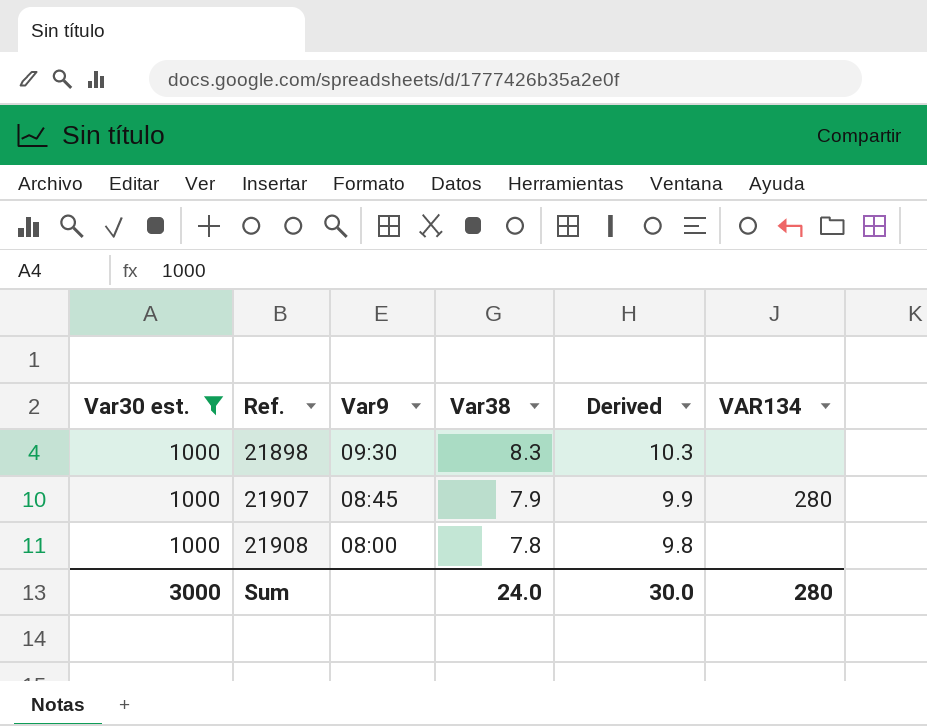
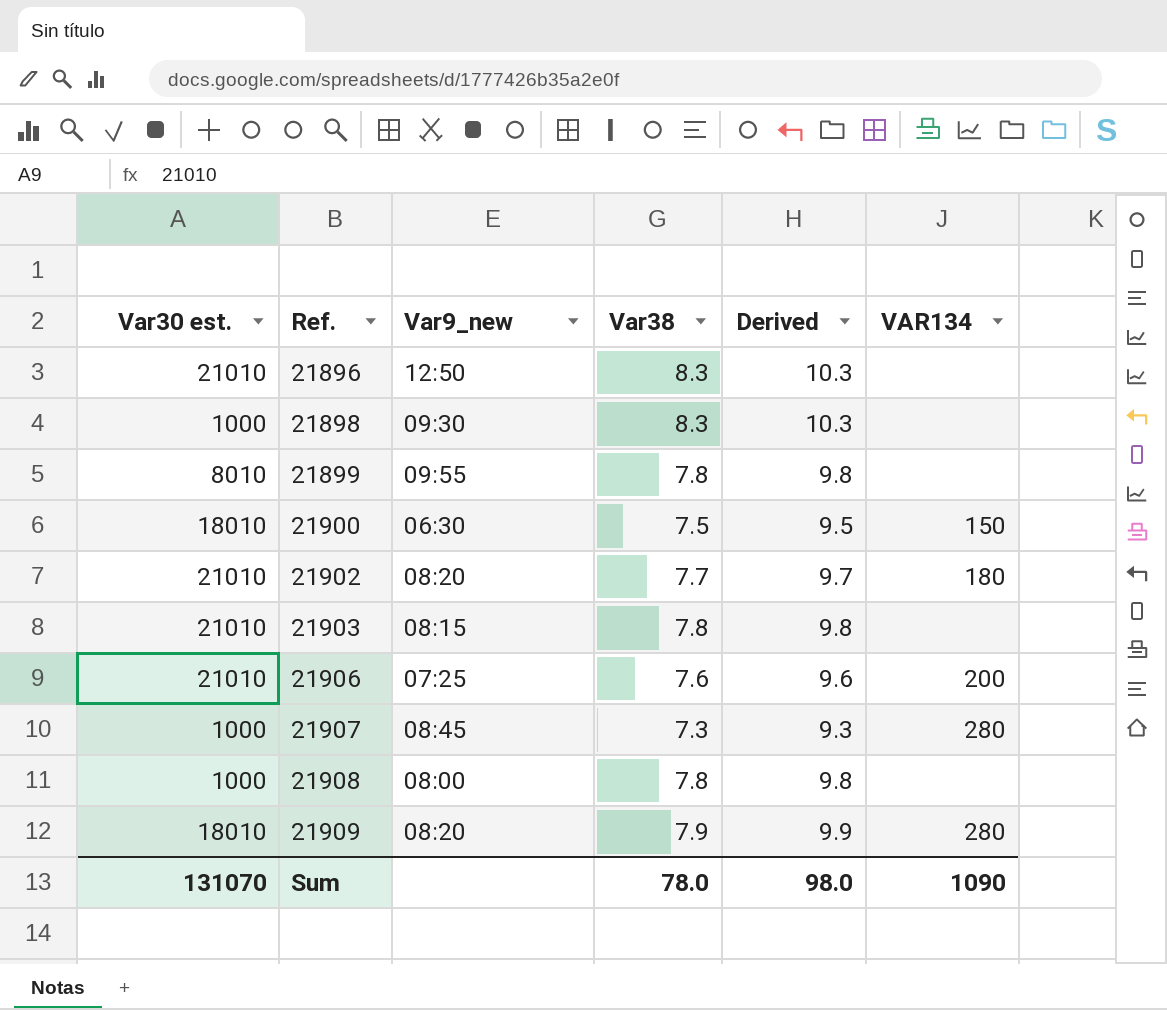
filter: Var30 est. = 1000 -> none
column name: Var9 -> Var9_new
21907 | Var38: 7.9 -> 7.3
21907 | Derived: 9.9 -> 9.3
Sum | Var30 est.: 3000 -> 131070
Sum | Var38: 24.0 -> 78.0
Sum | Derived: 30.0 -> 98.0
Sum | VAR134: 280 -> 1090

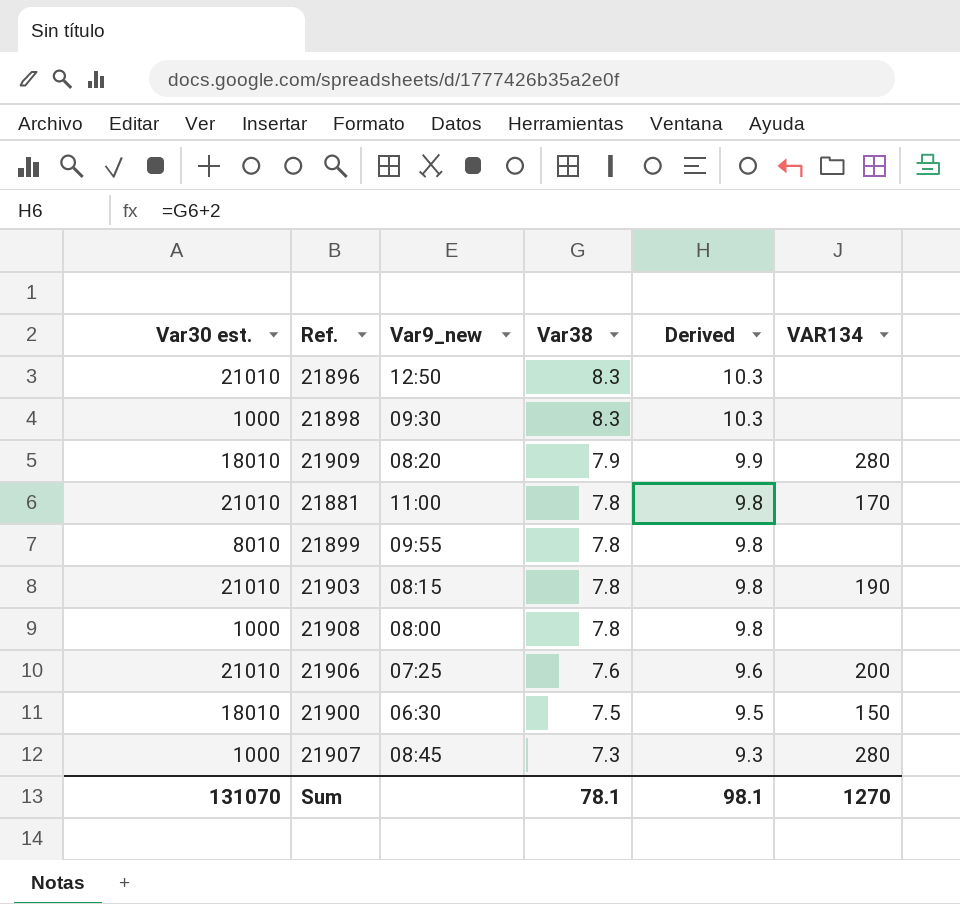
row order: Ref. ascending -> Var38 descending
row 21902: 21010 | 08:20 | 7.7 | 9.7 | 180 -> none
row 21881: none -> 21010 | 11:00 | 7.8 | 9.8 | 170
21903 | VAR134: none -> 190
Sum | Var38: 78.0 -> 78.1
Sum | Derived: 98.0 -> 98.1
Sum | VAR134: 1090 -> 1270

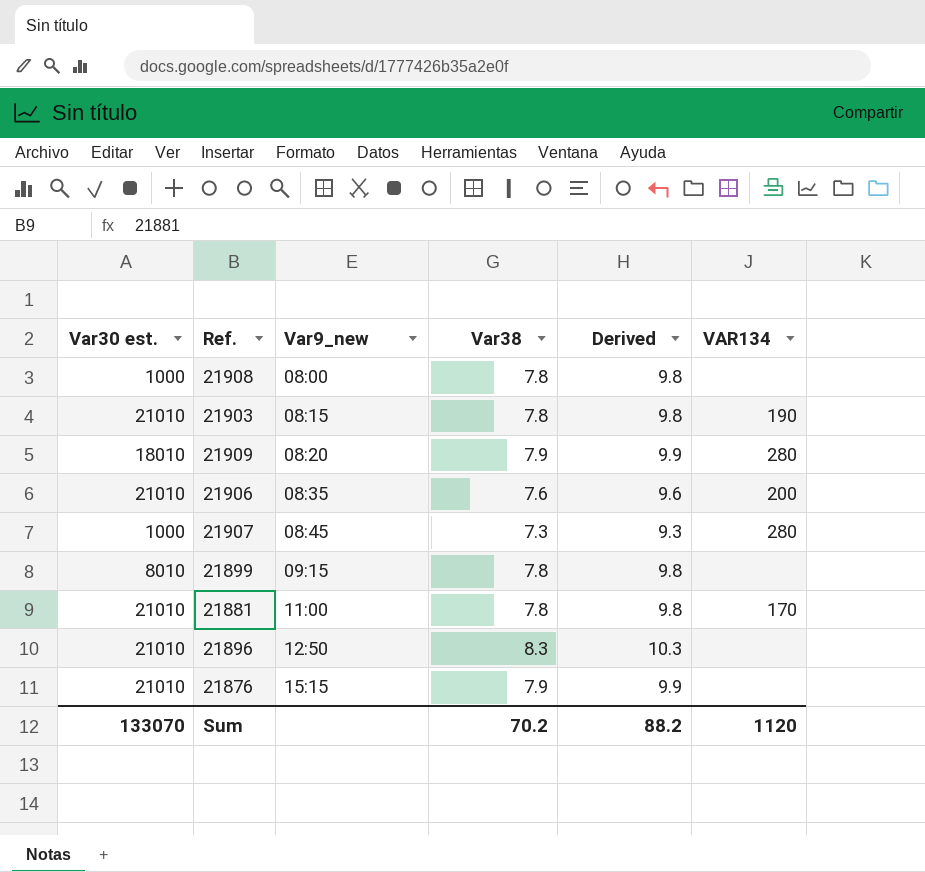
row order: Var38 descending -> Var9_new ascending
row 21898: 1000 | 09:30 | 8.3 | 10.3 | none -> none
row 21900: 18010 | 06:30 | 7.5 | 9.5 | 150 -> none
21906 | Var9_new: 07:25 -> 08:35
21899 | Var9_new: 09:55 -> 09:15
row 21876: none -> 21010 | 15:15 | 7.9 | 9.9 | none
Sum | Var30 est.: 131070 -> 133070
Sum | Var38: 78.1 -> 70.2
Sum | Derived: 98.1 -> 88.2
Sum | VAR134: 1270 -> 1120

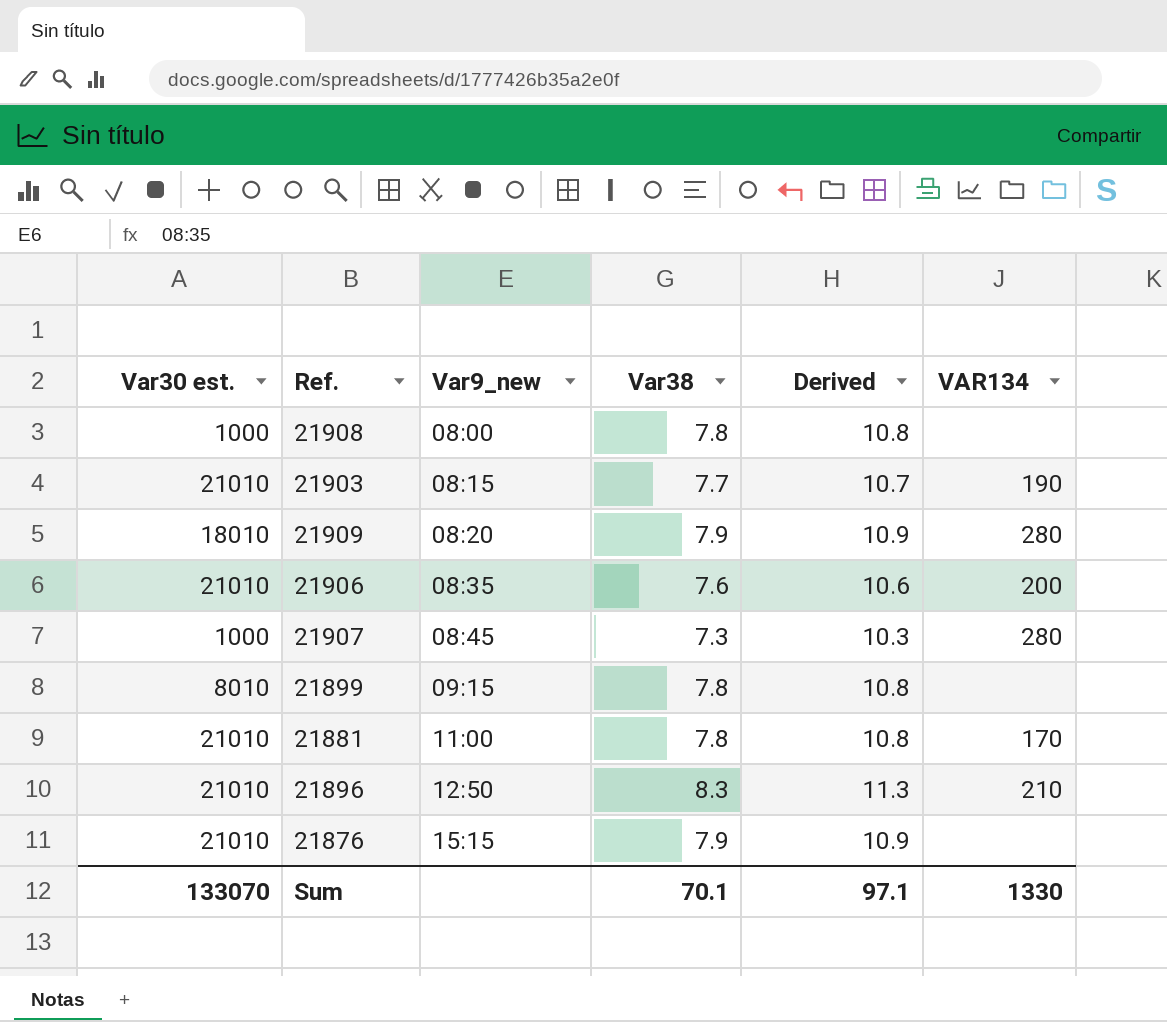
column Derived | formula: [Var38] + 2 -> [Var38] + 3
21903 | Var38: 7.8 -> 7.7
21896 | VAR134: none -> 210
Sum | Var38: 70.2 -> 70.1
Sum | Derived: 88.2 -> 97.1
Sum | VAR134: 1120 -> 1330

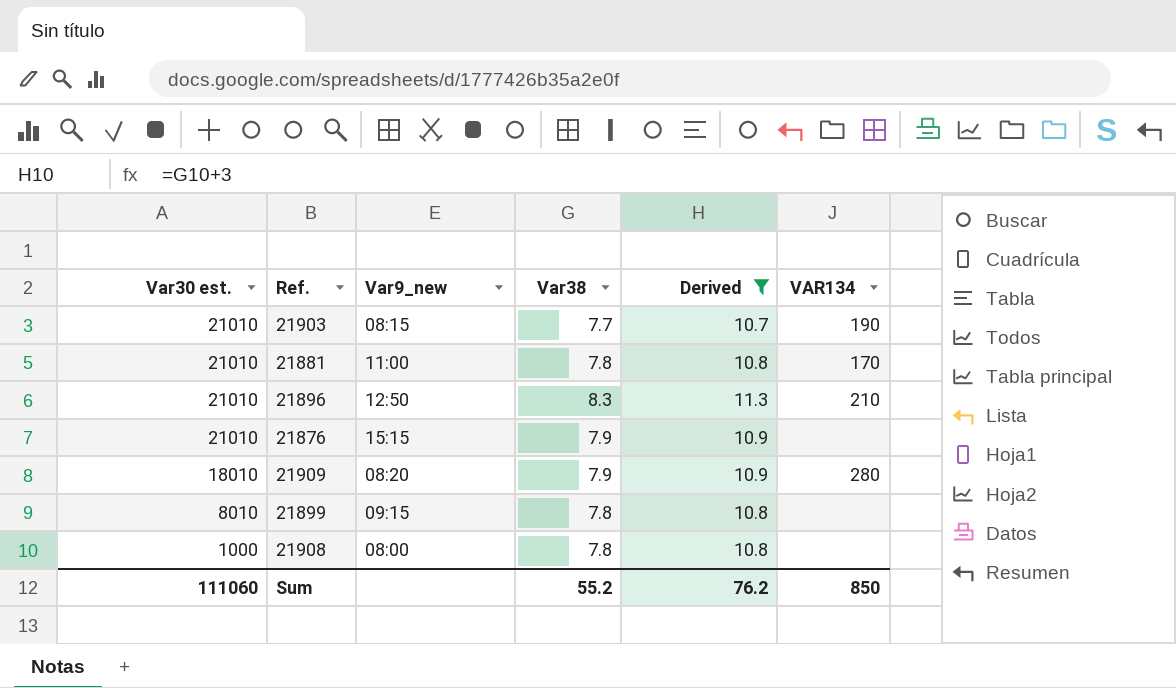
filter: none -> Derived >= 10.7
row order: Var9_new ascending -> Var30 est. descending
Sum | Var30 est.: 133070 -> 111060
Sum | Var38: 70.1 -> 55.2
Sum | Derived: 97.1 -> 76.2
Sum | VAR134: 1330 -> 850

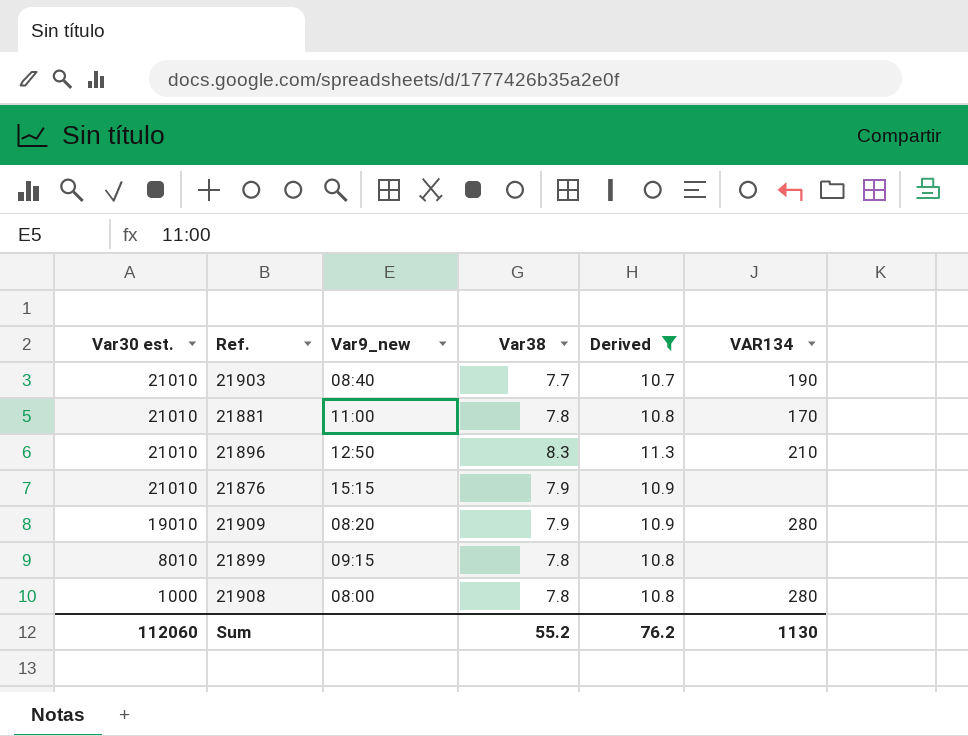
21903 | Var9_new: 08:15 -> 08:40
21909 | Var30 est.: 18010 -> 19010
21908 | VAR134: none -> 280
Sum | Var30 est.: 111060 -> 112060
Sum | VAR134: 850 -> 1130

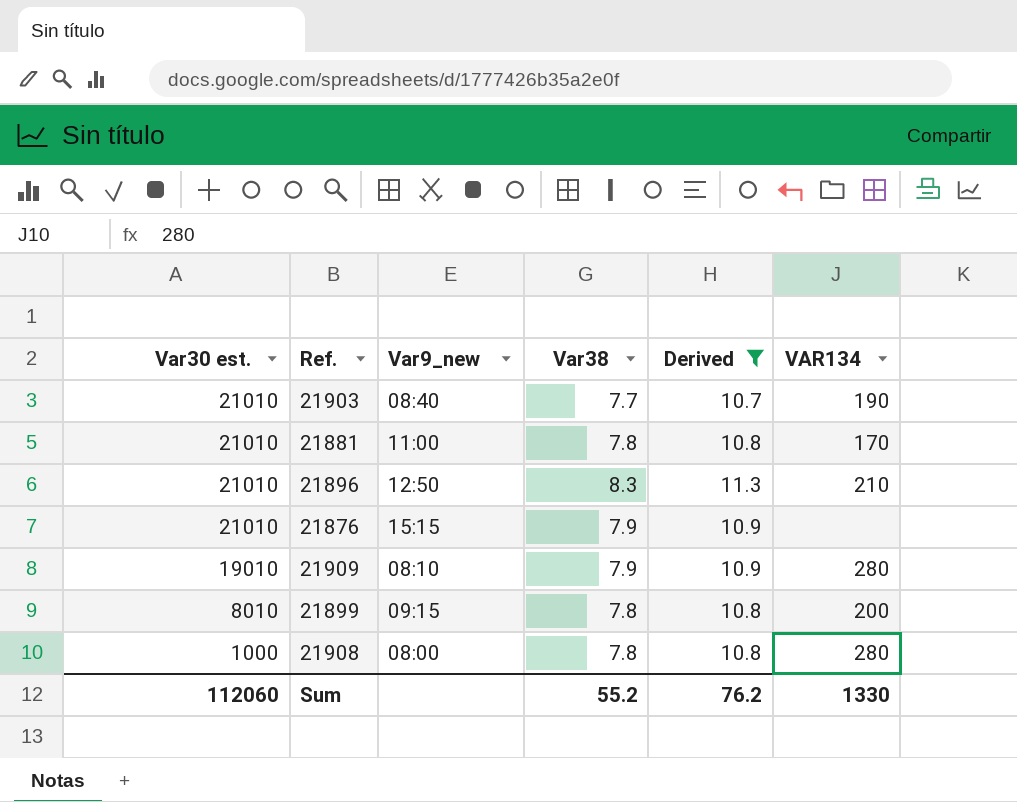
21909 | Var9_new: 08:20 -> 08:10
21899 | VAR134: none -> 200
Sum | VAR134: 1130 -> 1330

